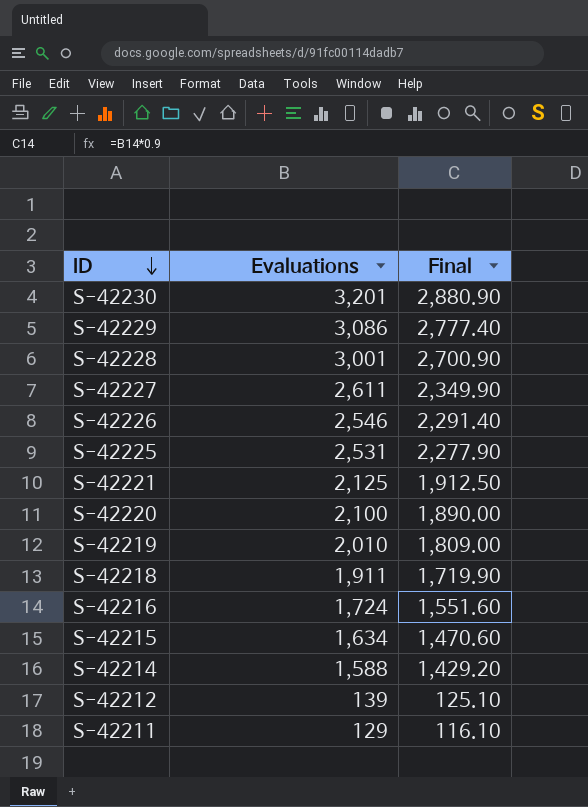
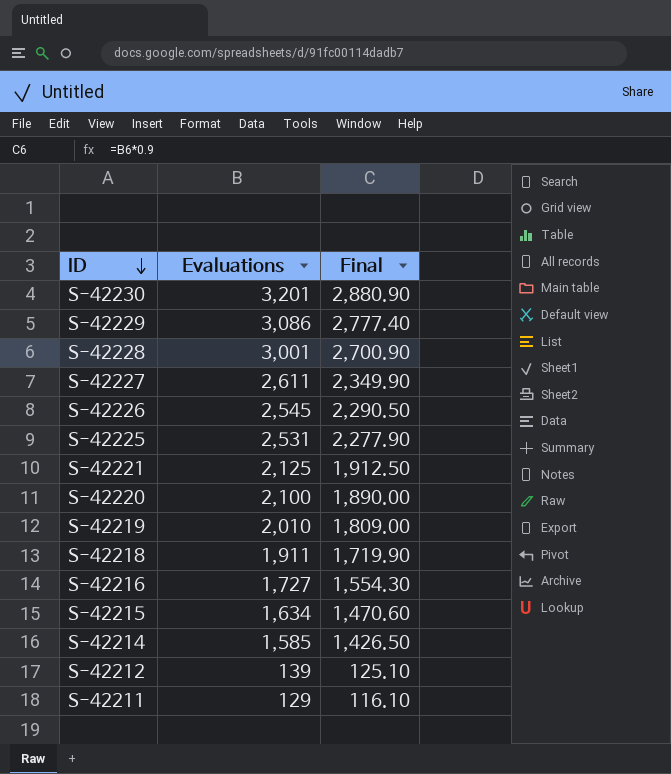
S-42226 | Evaluations: 2,546 -> 2,545
S-42226 | Final: 2,291.40 -> 2,290.50
S-42216 | Evaluations: 1,724 -> 1,727
S-42216 | Final: 1,551.60 -> 1,554.30
S-42214 | Evaluations: 1,588 -> 1,585
S-42214 | Final: 1,429.20 -> 1,426.50

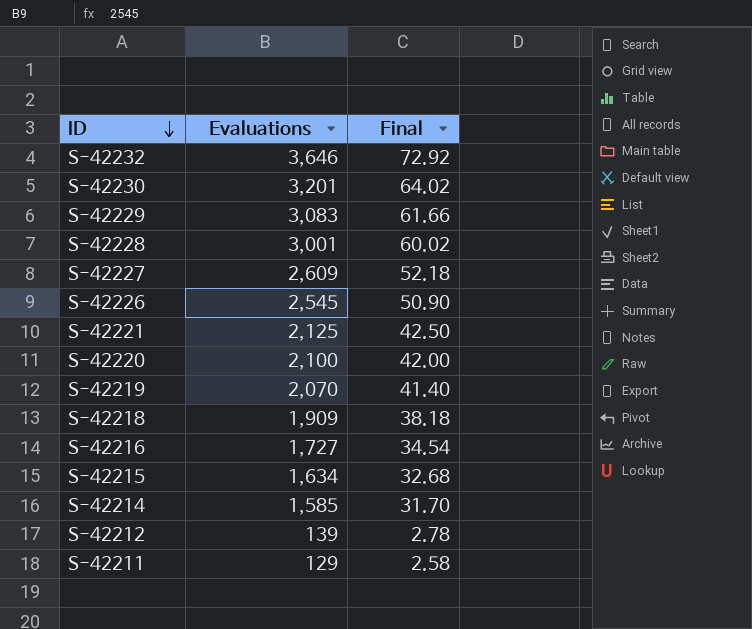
column Final | formula: [Evaluations] * 0.9 -> [Evaluations] * 0.02
row S-42225: 2,531 | 2,277.90 -> none
row S-42232: none -> 3,646 | 72.92
S-42229 | Evaluations: 3,086 -> 3,083
S-42227 | Evaluations: 2,611 -> 2,609
S-42219 | Evaluations: 2,010 -> 2,070
S-42218 | Evaluations: 1,911 -> 1,909

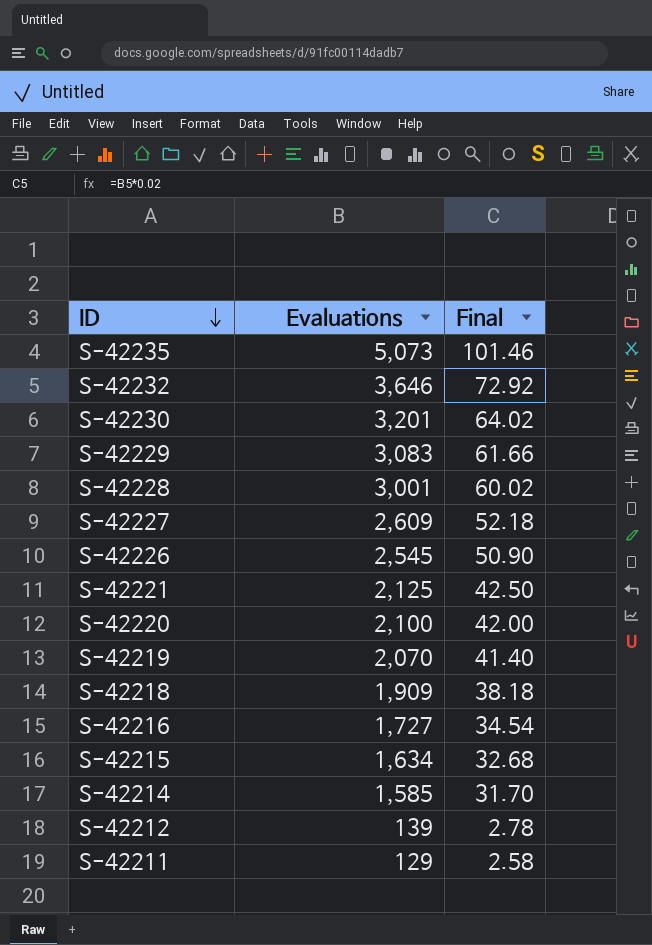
row S-42235: none -> 5,073 | 101.46

